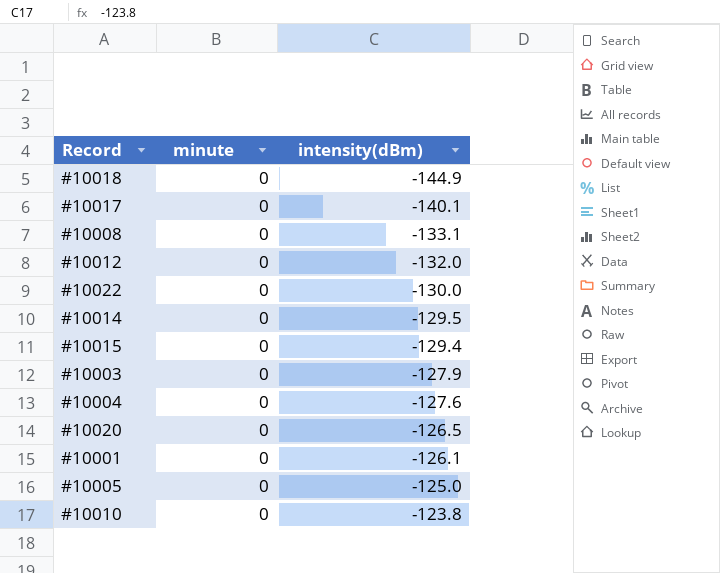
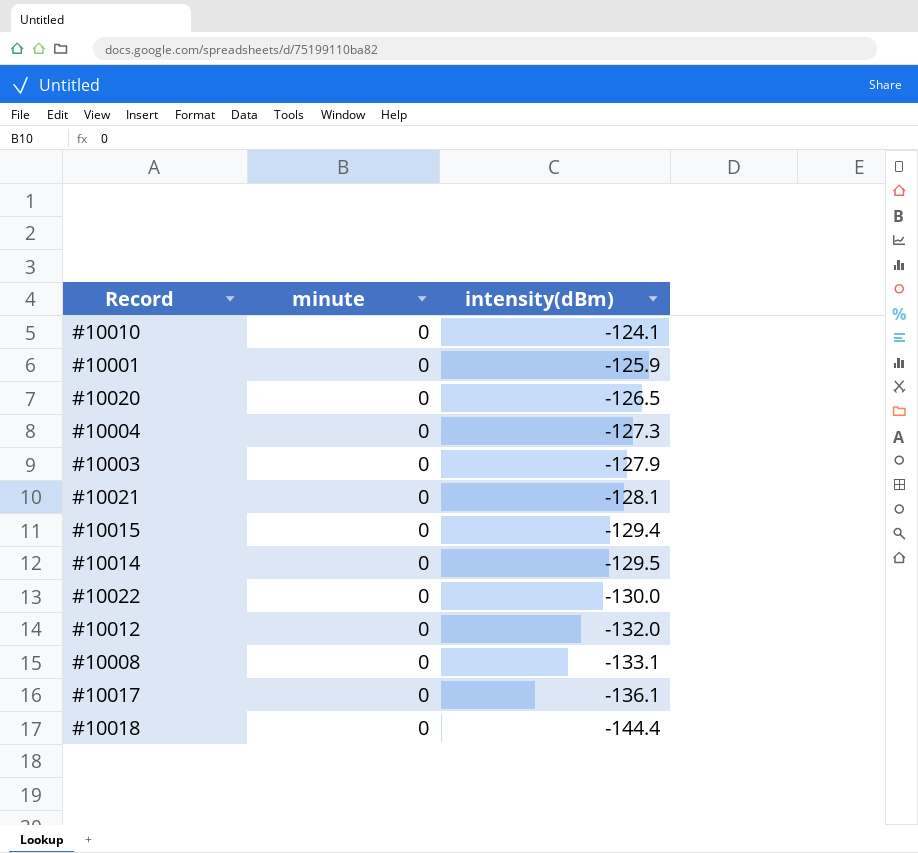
row order: intensity(dBm) ascending -> intensity(dBm) descending
row #10005: 0 | -125.0 -> none
#10010 | intensity(dBm): -123.8 -> -124.1
#10001 | intensity(dBm): -126.1 -> -125.9
#10004 | intensity(dBm): -127.6 -> -127.3
row #10021: none -> 0 | -128.1
#10017 | intensity(dBm): -140.1 -> -136.1
#10018 | intensity(dBm): -144.9 -> -144.4

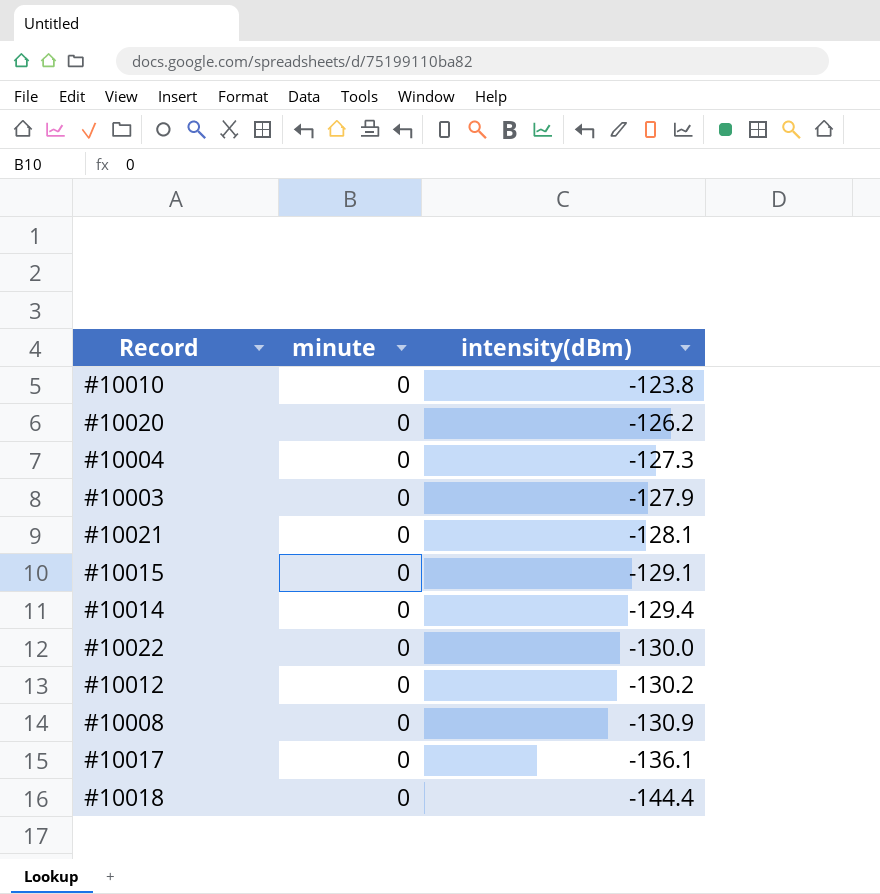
row #10001: 0 | -125.9 -> none
#10010 | intensity(dBm): -124.1 -> -123.8
#10020 | intensity(dBm): -126.5 -> -126.2
#10015 | intensity(dBm): -129.4 -> -129.1
#10014 | intensity(dBm): -129.5 -> -129.4
#10012 | intensity(dBm): -132.0 -> -130.2
#10008 | intensity(dBm): -133.1 -> -130.9

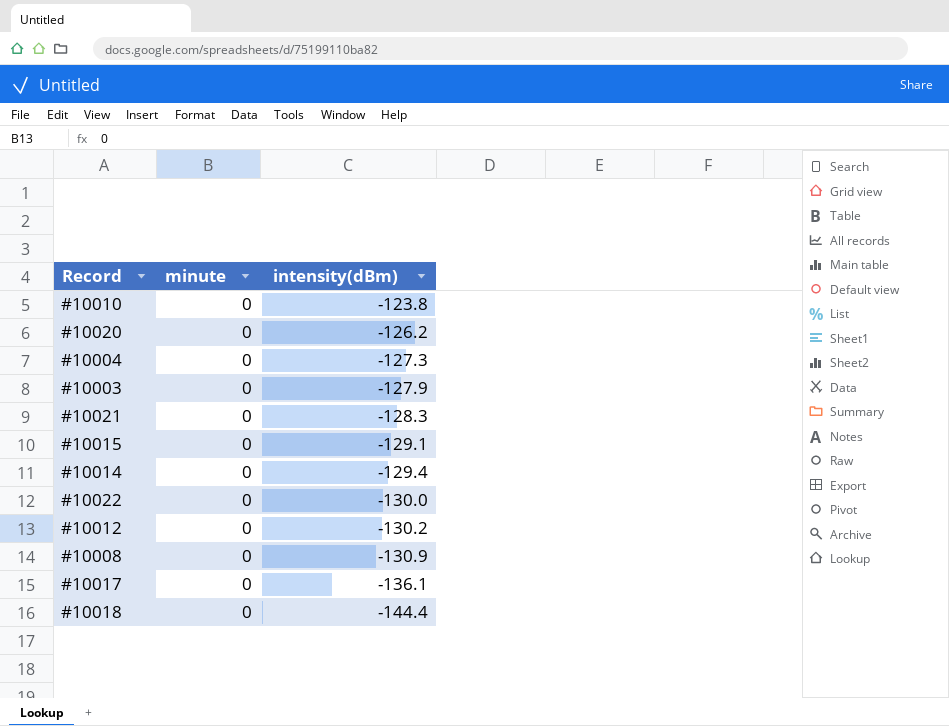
#10021 | intensity(dBm): -128.1 -> -128.3

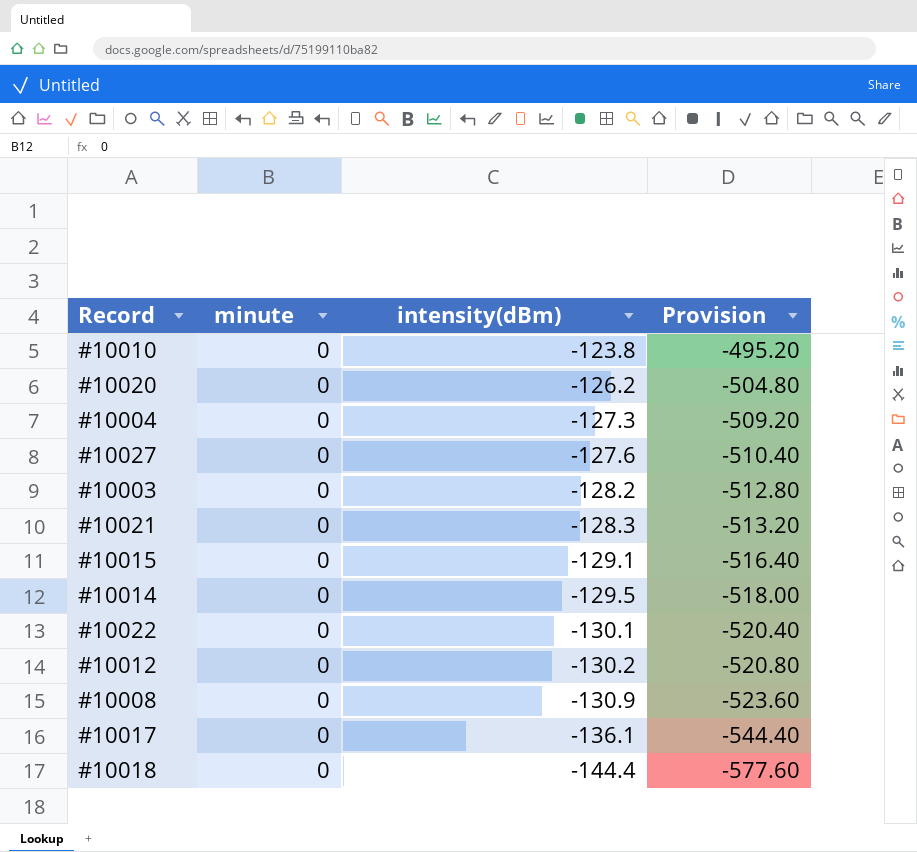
column Provision | formula: none -> [intensity(dBm)] * 4
row #10027: none -> 0 | -127.6 | -510.40
#10003 | intensity(dBm): -127.9 -> -128.2
#10014 | intensity(dBm): -129.4 -> -129.5
#10022 | intensity(dBm): -130.0 -> -130.1

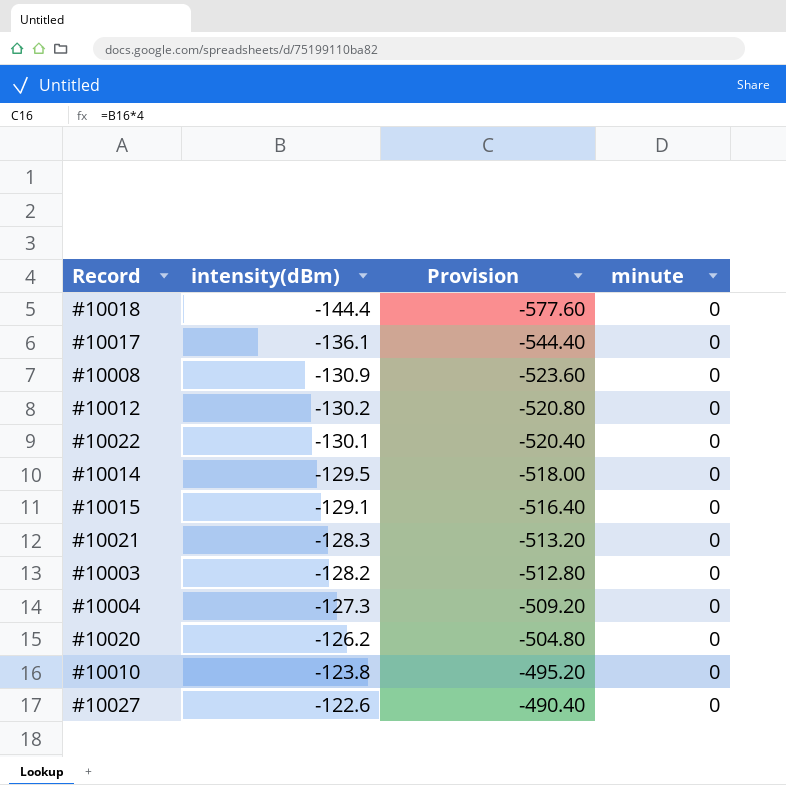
row order: intensity(dBm) descending -> intensity(dBm) ascending
column minute | position: 2 -> 4
#10027 | intensity(dBm): -127.6 -> -122.6
#10027 | Provision: -510.40 -> -490.40

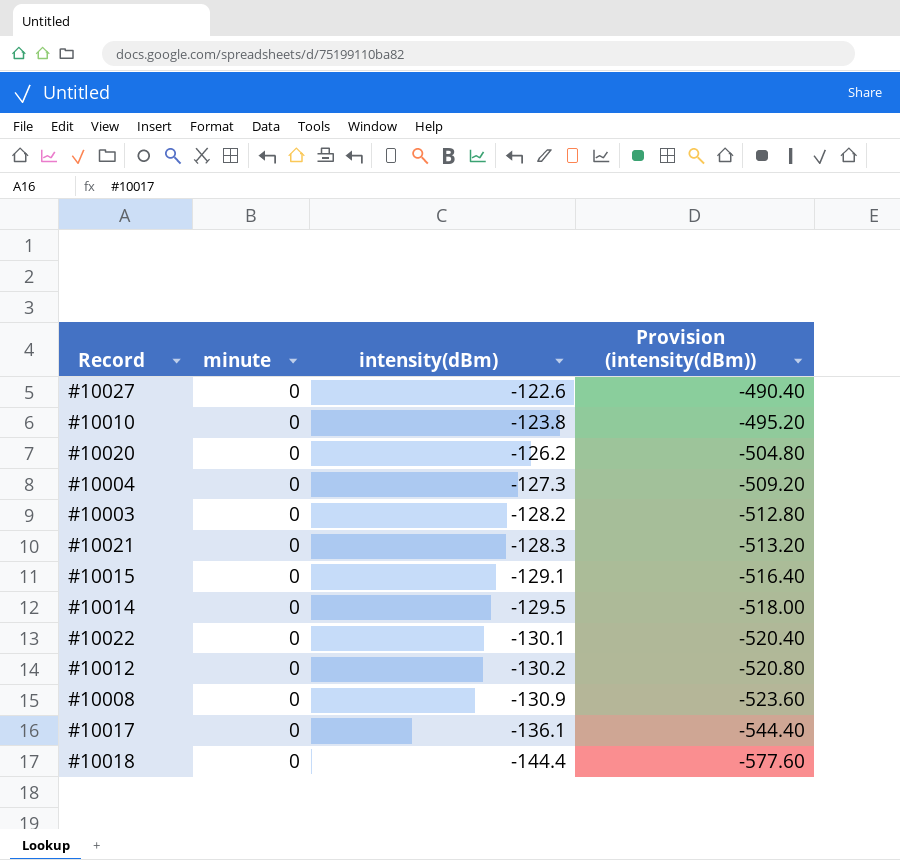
row order: intensity(dBm) ascending -> intensity(dBm) descending
column minute | position: 4 -> 2
column name: Provision -> Provision (intensity(dBm))

